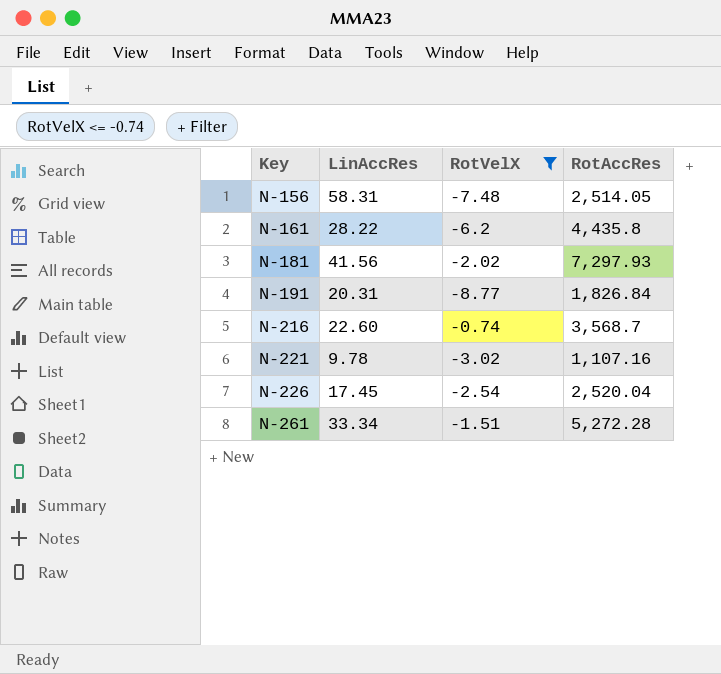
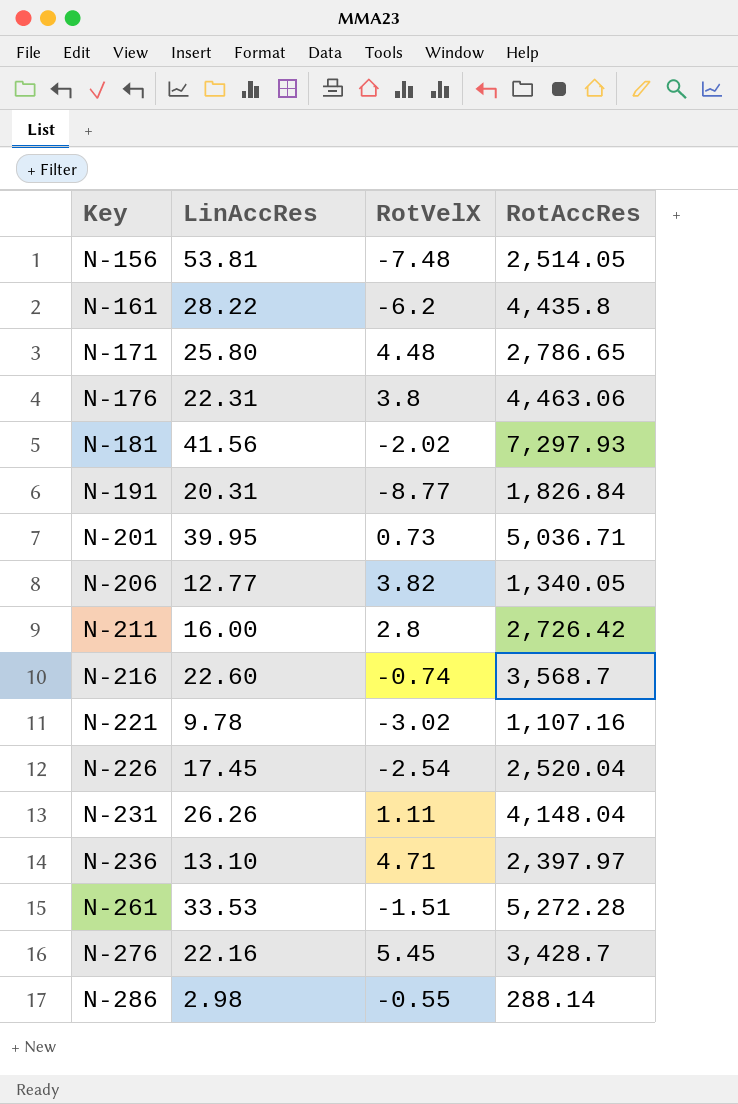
filter: RotVelX <= -0.74 -> none
N-156 | LinAccRes: 58.31 -> 53.81
N-261 | LinAccRes: 33.34 -> 33.53

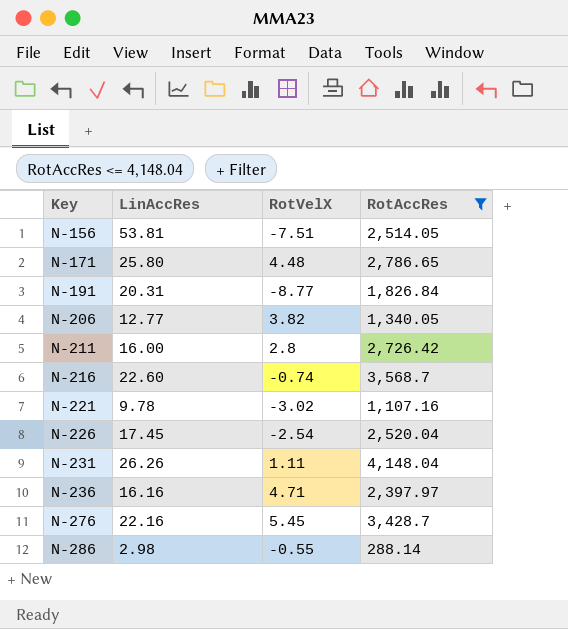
filter: none -> RotAccRes <= 4,148.04
N-156 | RotVelX: -7.48 -> -7.51
N-236 | LinAccRes: 13.10 -> 16.16

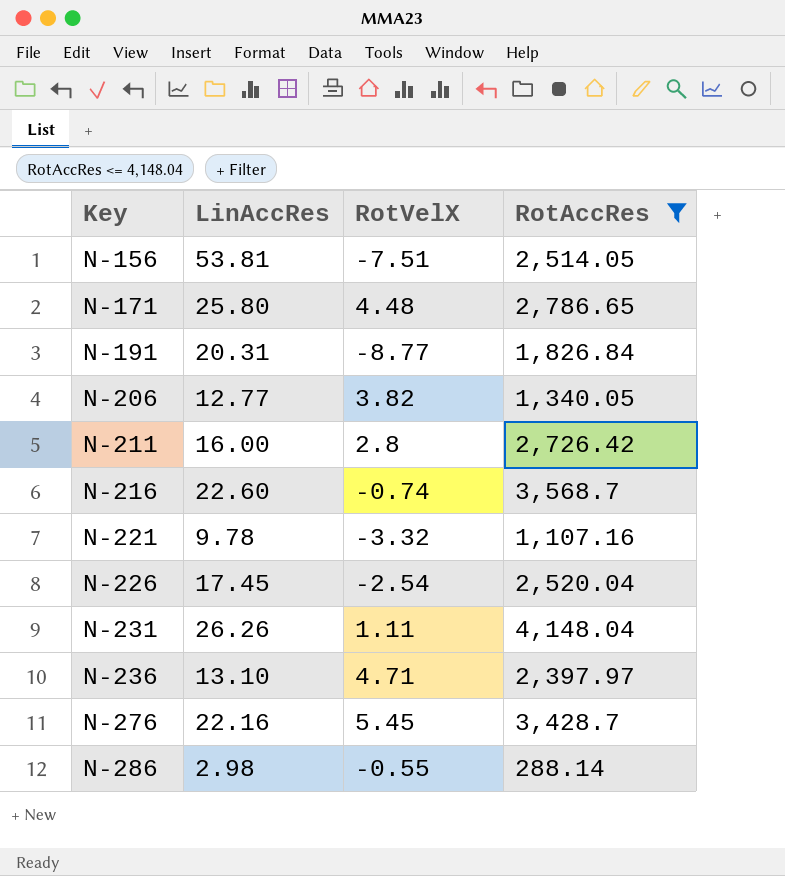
N-221 | RotVelX: -3.02 -> -3.32
N-236 | LinAccRes: 16.16 -> 13.10

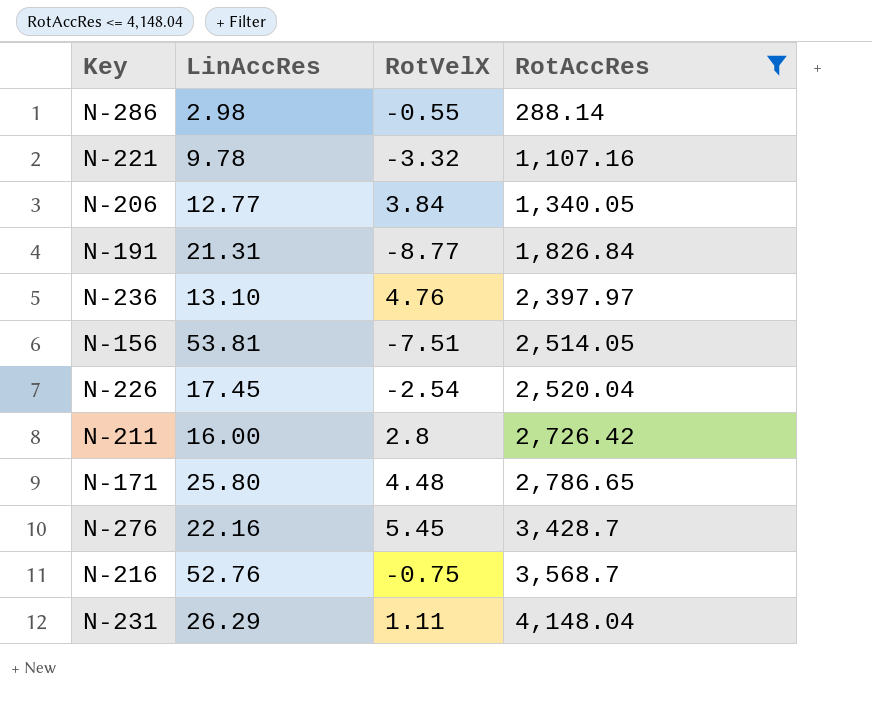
row order: Key ascending -> RotAccRes ascending
N-206 | RotVelX: 3.82 -> 3.84
N-191 | LinAccRes: 20.31 -> 21.31
N-236 | RotVelX: 4.71 -> 4.76
N-216 | LinAccRes: 22.60 -> 52.76
N-216 | RotVelX: -0.74 -> -0.75
N-231 | LinAccRes: 26.26 -> 26.29

